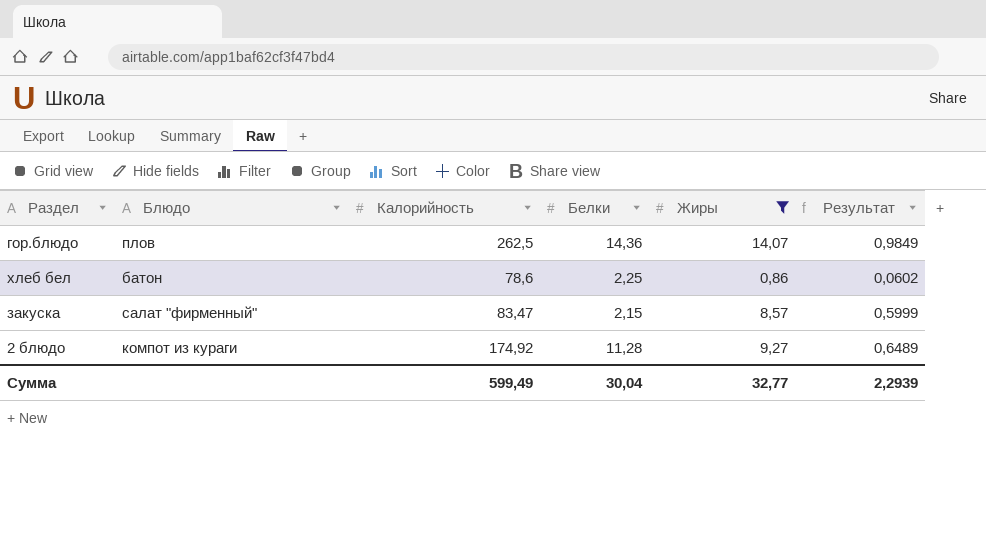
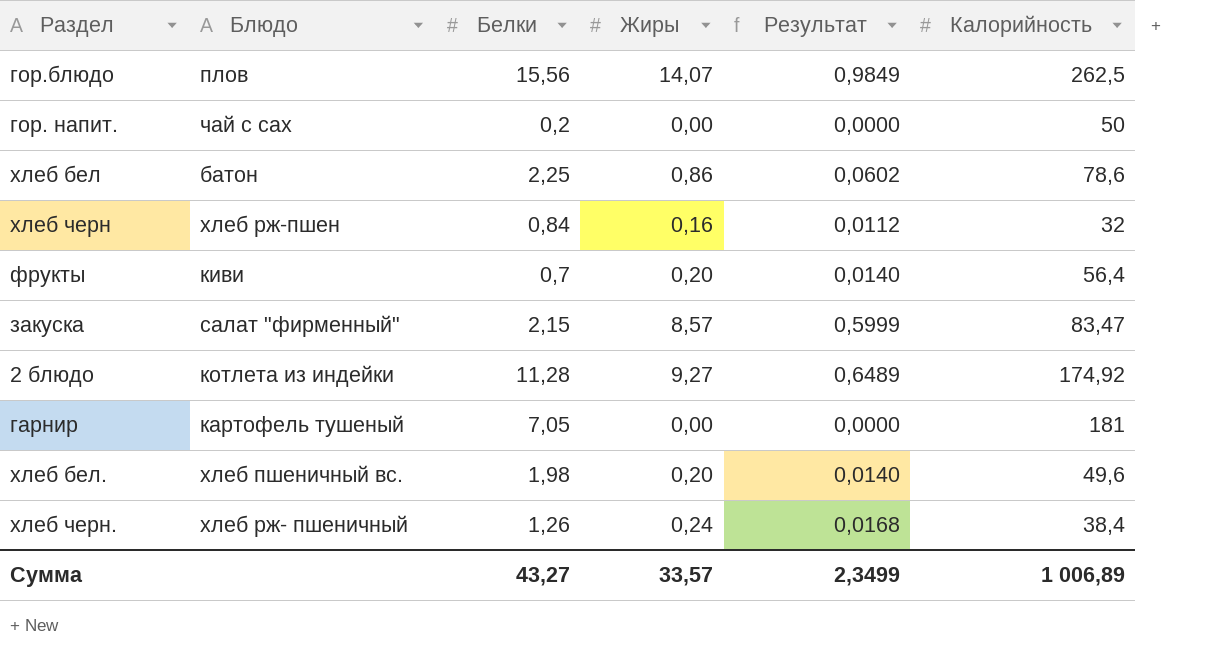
filter: Жиры >= 0,86 -> none
column Калорийность | position: 3 -> 6
гор.блюдо | Белки: 14,36 -> 15,56
2 блюдо | Блюдо: компот из кураги -> котлета из индейки
Сумма | Белки: 30,04 -> 43,27
Сумма | Жиры: 32,77 -> 33,57
Сумма | Результат: 2,2939 -> 2,3499
Сумма | Калорийность: 599,49 -> 1 006,89

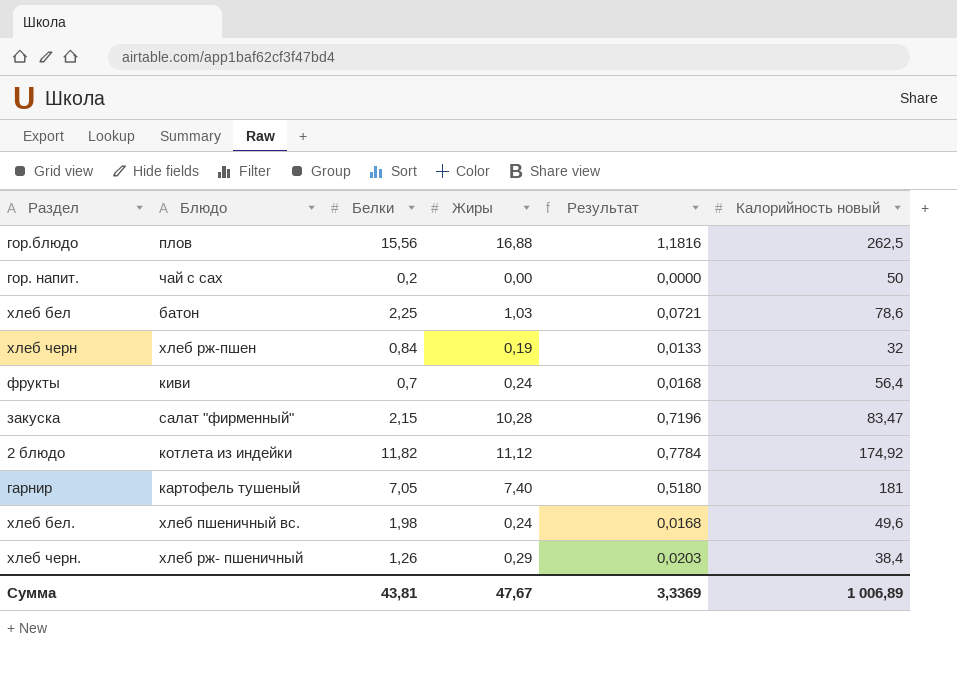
column name: Калорийность -> Калорийность новый
гор.блюдо | Жиры: 14,07 -> 16,88
гор.блюдо | Результат: 0,9849 -> 1,1816
хлеб бел | Жиры: 0,86 -> 1,03
хлеб бел | Результат: 0,0602 -> 0,0721
хлеб черн | Жиры: 0,16 -> 0,19
хлеб черн | Результат: 0,0112 -> 0,0133
фрукты | Жиры: 0,20 -> 0,24
фрукты | Результат: 0,0140 -> 0,0168
закуска | Жиры: 8,57 -> 10,28
закуска | Результат: 0,5999 -> 0,7196
2 блюдо | Белки: 11,28 -> 11,82
2 блюдо | Жиры: 9,27 -> 11,12
2 блюдо | Результат: 0,6489 -> 0,7784
гарнир | Жиры: 0,00 -> 7,40
гарнир | Результат: 0,0000 -> 0,5180
хлеб бел. | Жиры: 0,20 -> 0,24
хлеб бел. | Результат: 0,0140 -> 0,0168
хлеб черн. | Жиры: 0,24 -> 0,29
хлеб черн. | Результат: 0,0168 -> 0,0203
Сумма | Белки: 43,27 -> 43,81
Сумма | Жиры: 33,57 -> 47,67
Сумма | Результат: 2,3499 -> 3,3369

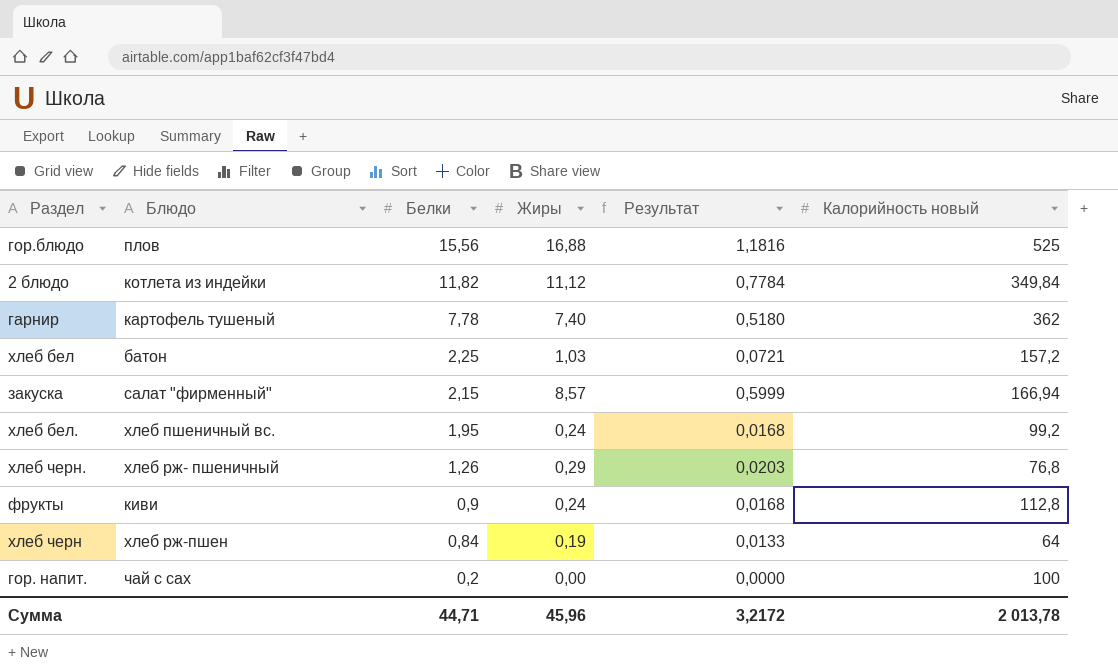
row order: none -> Белки descending
гор.блюдо | Калорийность новый: 262,5 -> 525
2 блюдо | Калорийность новый: 174,92 -> 349,84
гарнир | Белки: 7,05 -> 7,78
гарнир | Калорийность новый: 181 -> 362
хлеб бел | Калорийность новый: 78,6 -> 157,2
закуска | Жиры: 10,28 -> 8,57
закуска | Результат: 0,7196 -> 0,5999
закуска | Калорийность новый: 83,47 -> 166,94
хлеб бел. | Белки: 1,98 -> 1,95
хлеб бел. | Калорийность новый: 49,6 -> 99,2
хлеб черн. | Калорийность новый: 38,4 -> 76,8
фрукты | Белки: 0,7 -> 0,9
фрукты | Калорийность новый: 56,4 -> 112,8
хлеб черн | Калорийность новый: 32 -> 64
гор. напит. | Калорийность новый: 50 -> 100
Сумма | Белки: 43,81 -> 44,71
Сумма | Жиры: 47,67 -> 45,96
Сумма | Результат: 3,3369 -> 3,2172
Сумма | Калорийность новый: 1 006,89 -> 2 013,78

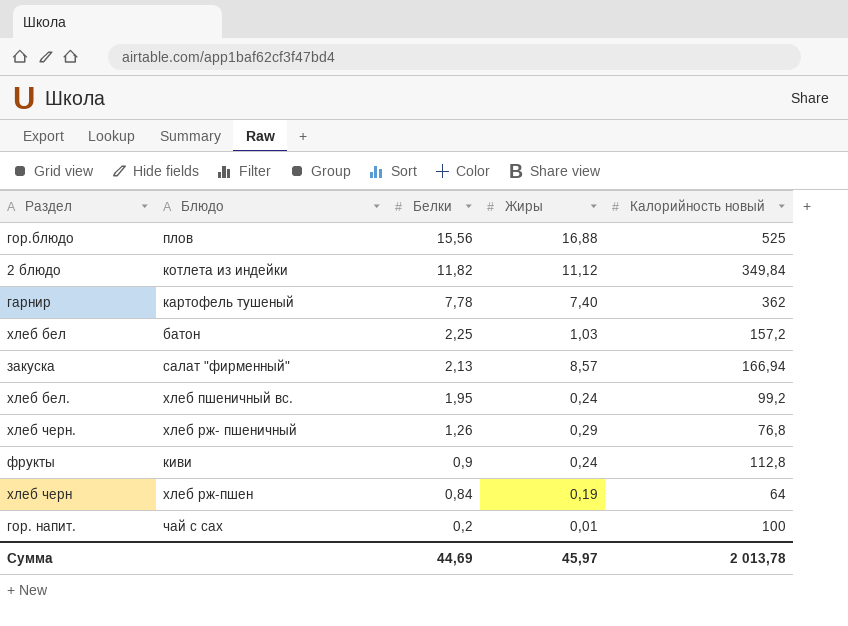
column Результат | formula: [Жиры] * 0,07 -> none
закуска | Белки: 2,15 -> 2,13
гор. напит. | Жиры: 0,00 -> 0,01
Сумма | Белки: 44,71 -> 44,69
Сумма | Жиры: 45,96 -> 45,97

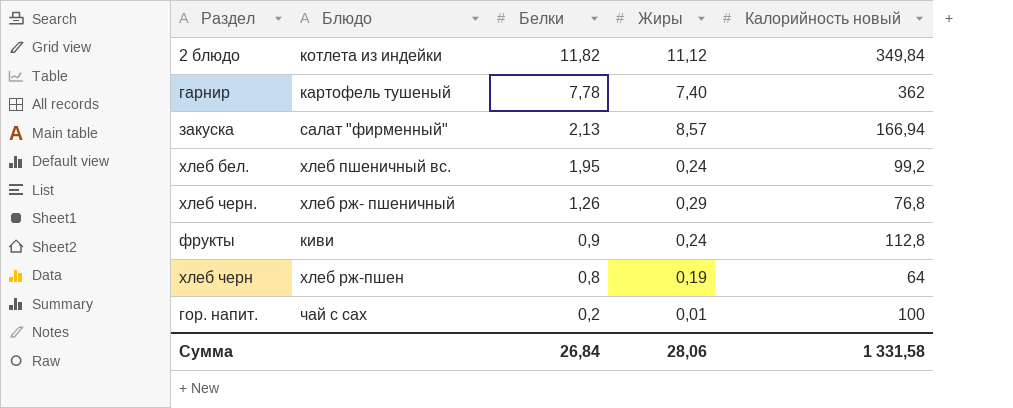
row гор.блюдо: плов | 15,56 | 16,88 | 525 -> none
row хлеб бел: батон | 2,25 | 1,03 | 157,2 -> none
хлеб черн | Белки: 0,84 -> 0,8
Сумма | Белки: 44,69 -> 26,84
Сумма | Жиры: 45,97 -> 28,06
Сумма | Калорийность новый: 2 013,78 -> 1 331,58

